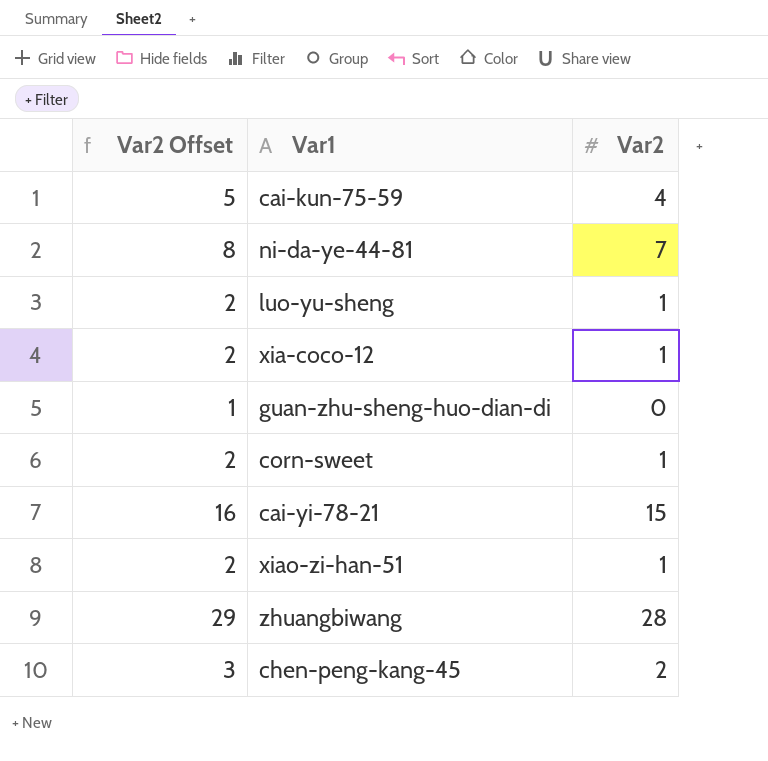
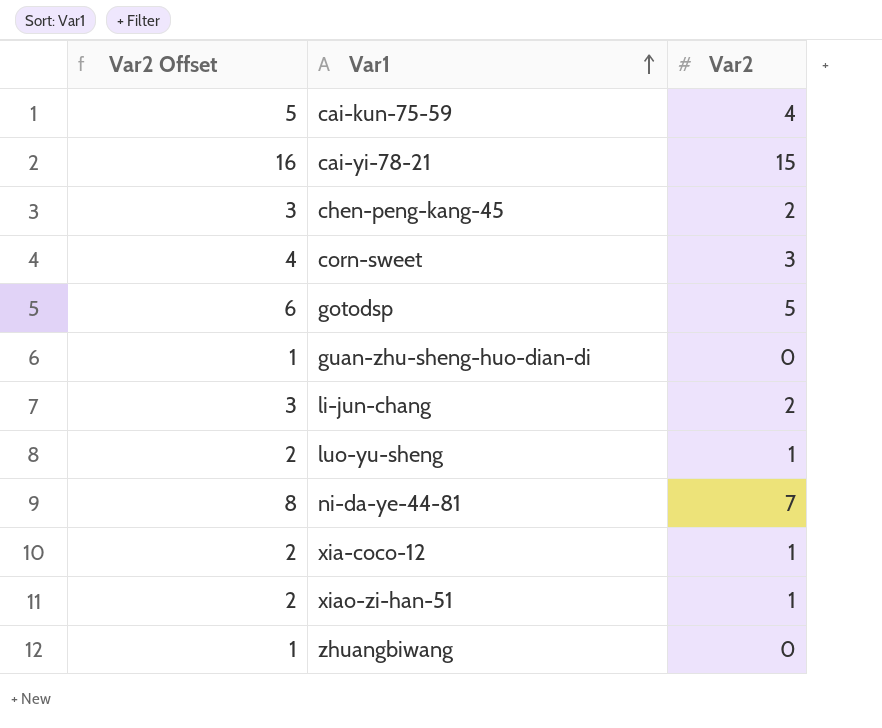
row order: none -> Var1 ascending
corn-sweet | Var2 Offset: 2 -> 4
corn-sweet | Var2: 1 -> 3
row gotodsp: none -> 6 | 5
row li-jun-chang: none -> 3 | 2
zhuangbiwang | Var2 Offset: 29 -> 1
zhuangbiwang | Var2: 28 -> 0

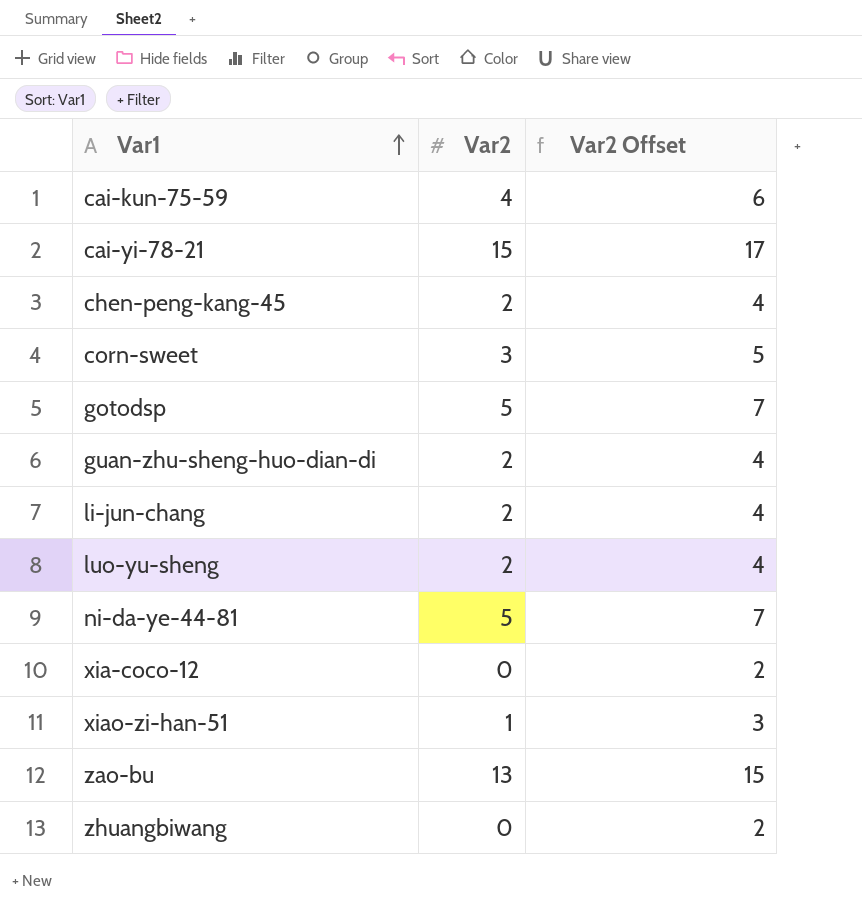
column Var2 Offset | formula: [Var2] + 1 -> [Var2] + 2
column Var2 Offset | position: 1 -> 3
guan-zhu-sheng-huo-dian-di | Var2: 0 -> 2
luo-yu-sheng | Var2: 1 -> 2
ni-da-ye-44-81 | Var2: 7 -> 5
xia-coco-12 | Var2: 1 -> 0
row zao-bu: none -> 13 | 15

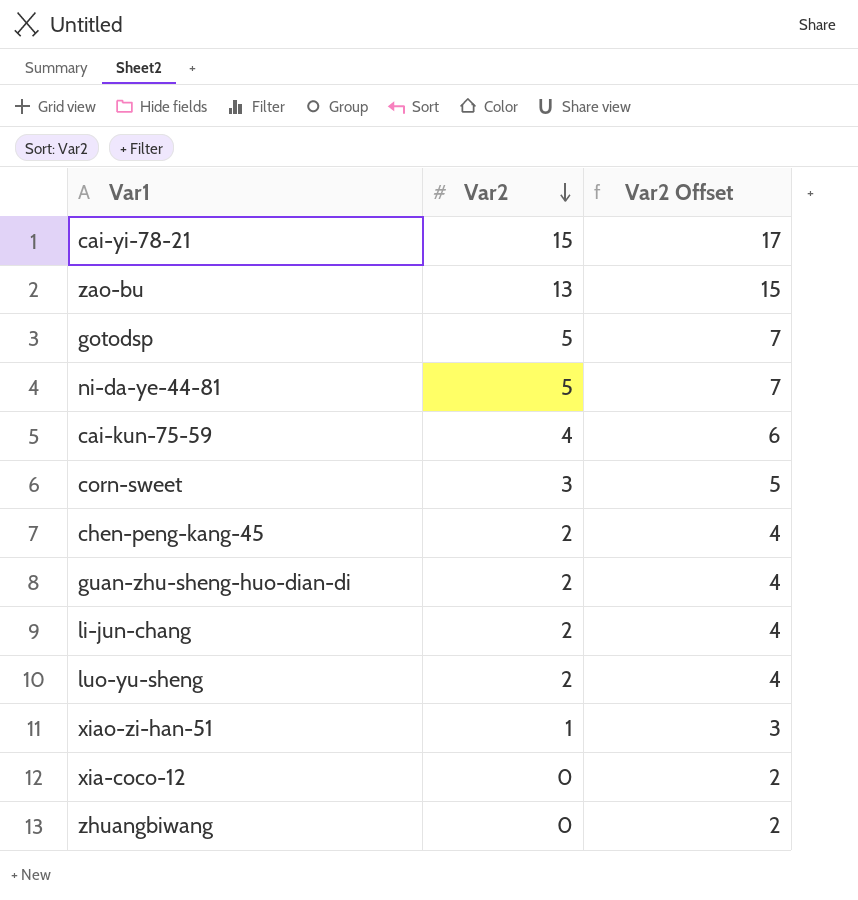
row order: Var1 ascending -> Var2 descending

